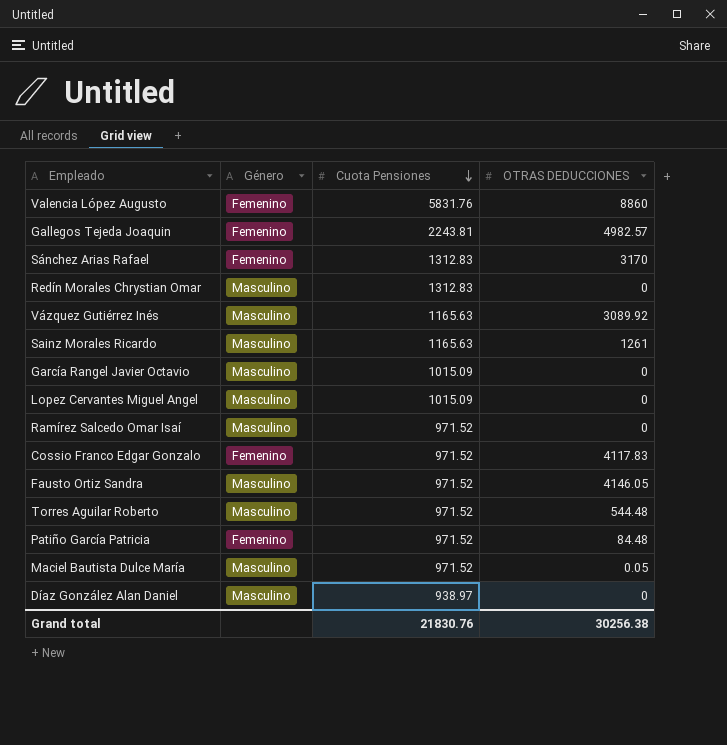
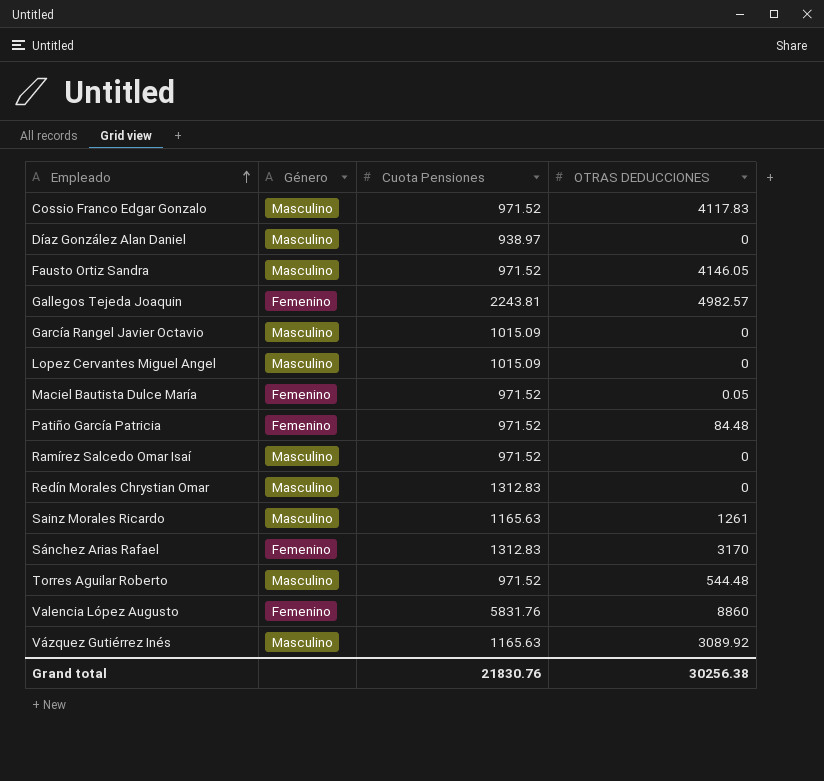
row order: Cuota Pensiones descending -> Empleado ascending
Cossio Franco Edgar Gonzalo | Género: Femenino -> Masculino
Maciel Bautista Dulce María | Género: Masculino -> Femenino

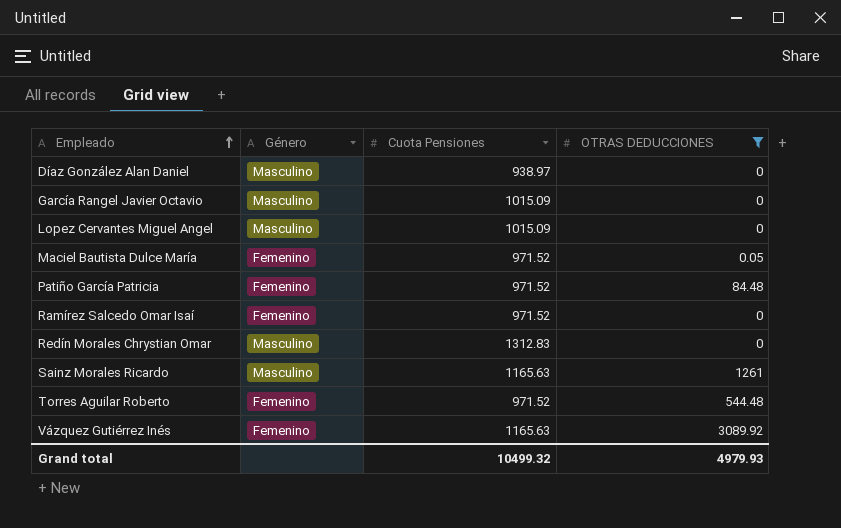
filter: none -> OTRAS DEDUCCIONES <= 3089.92
Ramírez Salcedo Omar Isaí | Género: Masculino -> Femenino
Torres Aguilar Roberto | Género: Masculino -> Femenino
Vázquez Gutiérrez Inés | Género: Masculino -> Femenino
Grand total | Cuota Pensiones: 21830.76 -> 10499.32
Grand total | OTRAS DEDUCCIONES: 30256.38 -> 4979.93

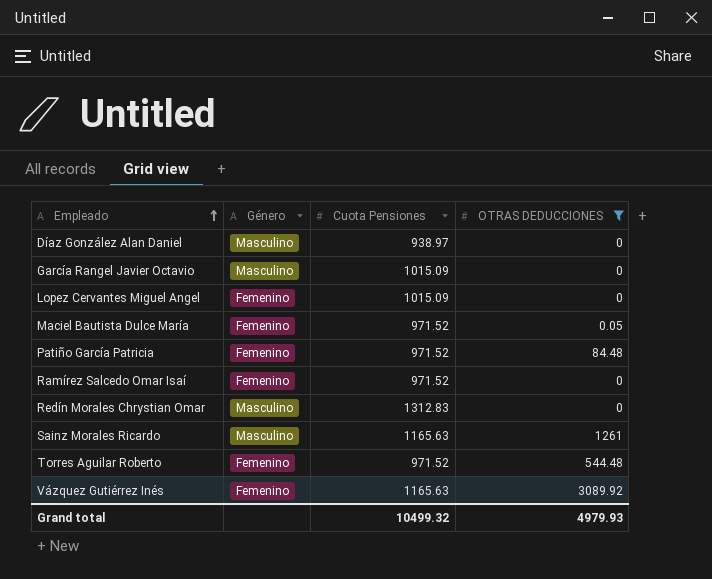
Lopez Cervantes Miguel Angel | Género: Masculino -> Femenino

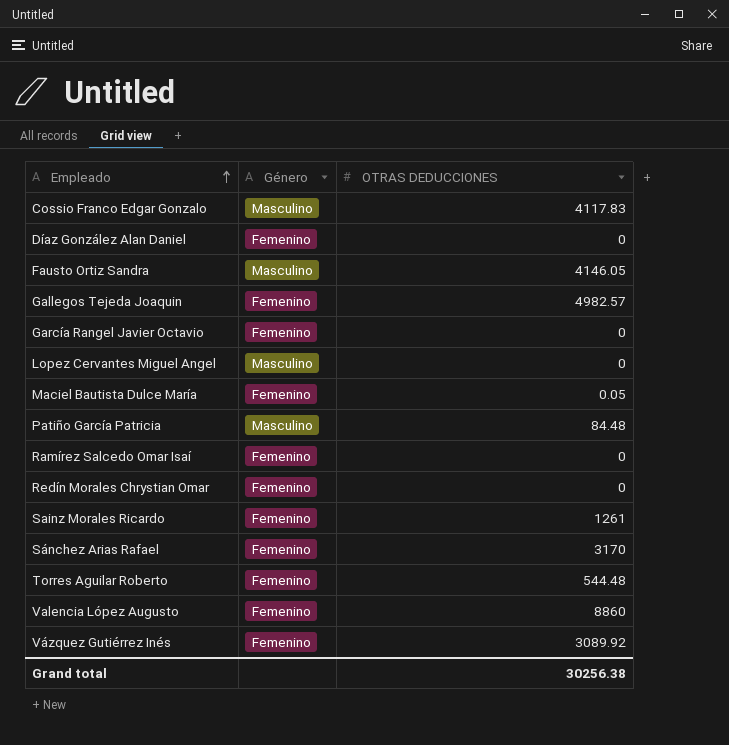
filter: OTRAS DEDUCCIONES <= 3089.92 -> none
column Cuota Pensiones | position: 3 -> none
Díaz González Alan Daniel | Género: Masculino -> Femenino
García Rangel Javier Octavio | Género: Masculino -> Femenino
Lopez Cervantes Miguel Angel | Género: Femenino -> Masculino
Patiño García Patricia | Género: Femenino -> Masculino
Redín Morales Chrystian Omar | Género: Masculino -> Femenino
Sainz Morales Ricardo | Género: Masculino -> Femenino
Grand total | OTRAS DEDUCCIONES: 4979.93 -> 30256.38

